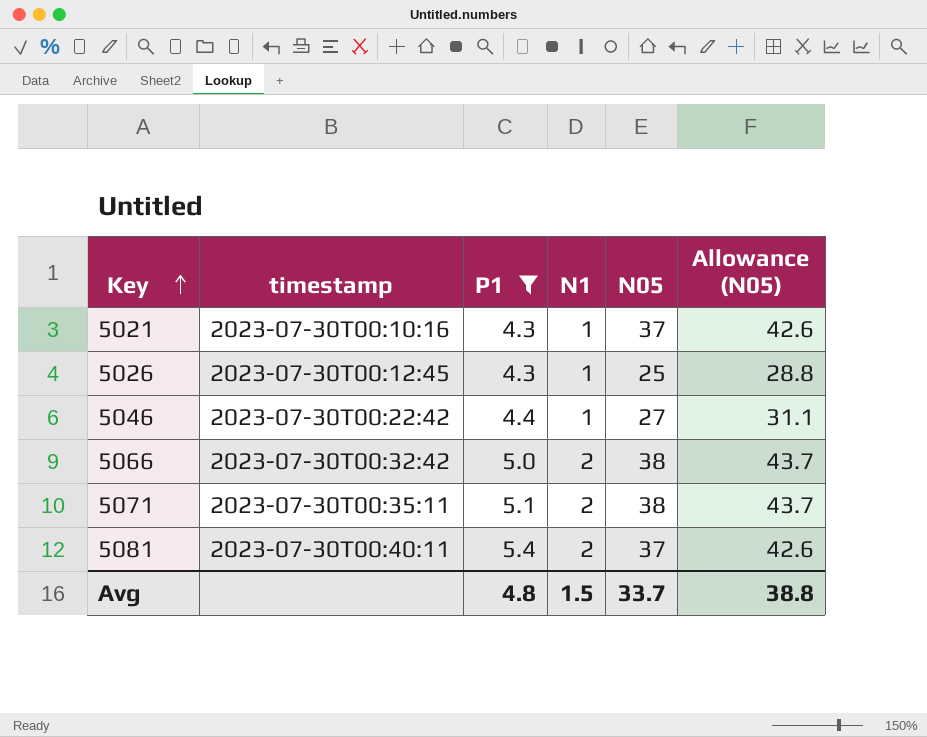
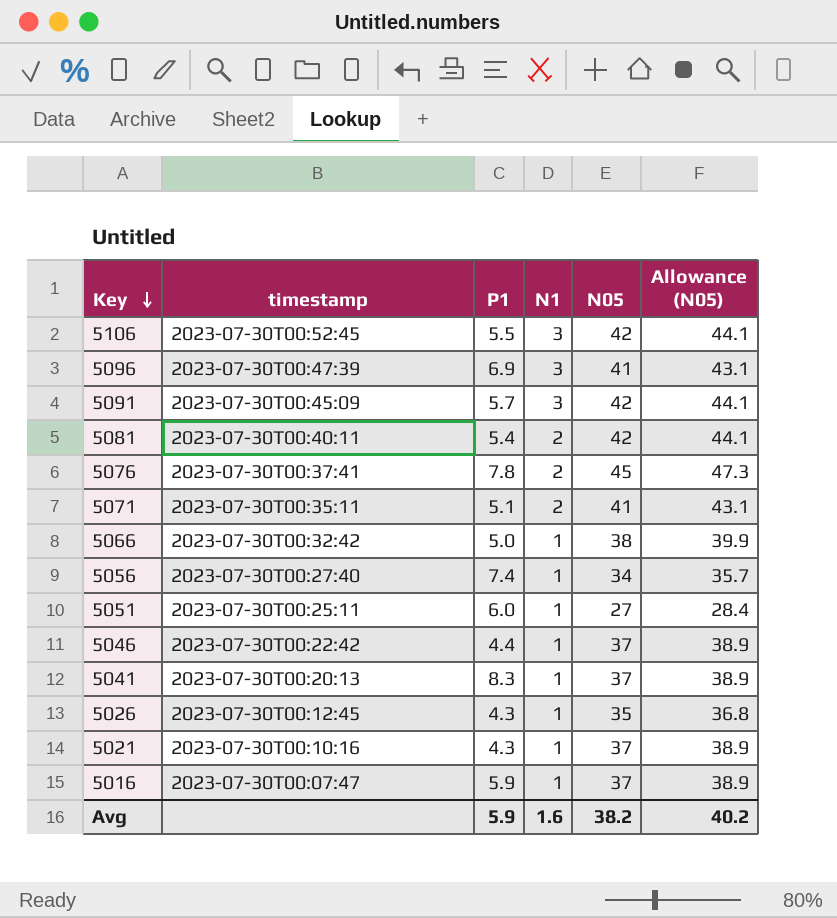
filter: P1 <= 5.4 -> none
row order: Key ascending -> Key descending
column Allowance (N05) | formula: [N05] * 1.15 -> [N05] * 1.05
5081 | N05: 37 -> 42
5071 | N05: 38 -> 41
5066 | N1: 2 -> 1
5046 | N05: 27 -> 37
5026 | N05: 25 -> 35
Avg | P1: 4.8 -> 5.9
Avg | N1: 1.5 -> 1.6
Avg | N05: 33.7 -> 38.2
Avg | Allowance (N05): 38.8 -> 40.2

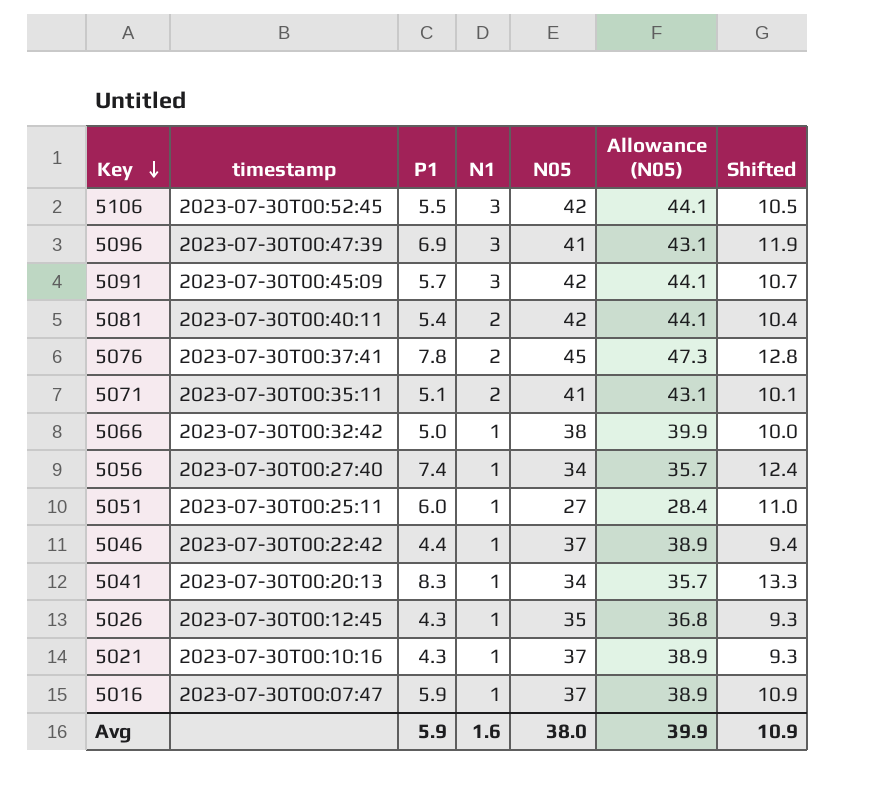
column Shifted | formula: none -> [P1] + 5
5041 | N05: 37 -> 34
5041 | Allowance (N05): 38.9 -> 35.7
Avg | N05: 38.2 -> 38.0
Avg | Allowance (N05): 40.2 -> 39.9

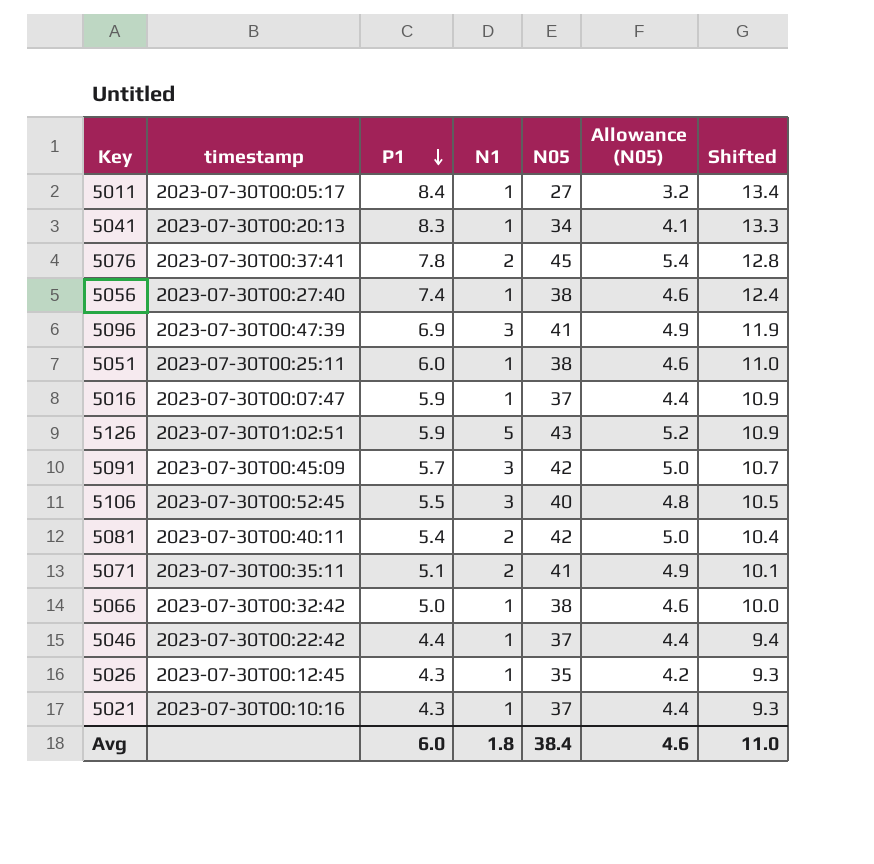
row order: Key descending -> P1 descending
column Allowance (N05) | formula: [N05] * 1.05 -> [N05] * 0.12
row 5011: none -> 2023-07-30T00:05:17 | 8.4 | 1 | 27 | 3.2 | 13.4
5056 | N05: 34 -> 38
5051 | N05: 27 -> 38
row 5126: none -> 2023-07-30T01:02:51 | 5.9 | 5 | 43 | 5.2 | 10.9
5106 | N05: 42 -> 40
Avg | P1: 5.9 -> 6.0
Avg | N1: 1.6 -> 1.8
Avg | N05: 38.0 -> 38.4
Avg | Allowance (N05): 39.9 -> 4.6
Avg | Shifted: 10.9 -> 11.0

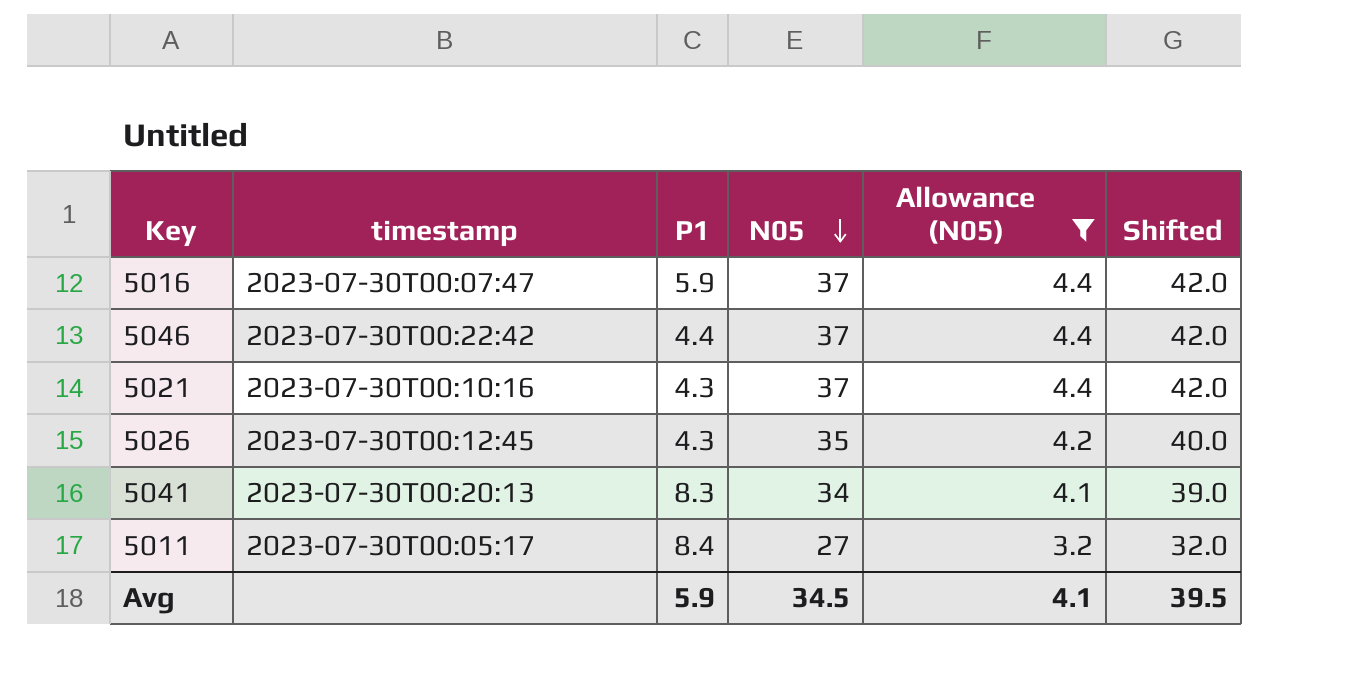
filter: none -> Allowance (N05) <= 4.4
row order: P1 descending -> N05 descending
column N1 | position: 4 -> none
column Shifted | formula: [P1] + 5 -> [N05] + 5
Avg | P1: 6.0 -> 5.9
Avg | N05: 38.4 -> 34.5
Avg | Allowance (N05): 4.6 -> 4.1
Avg | Shifted: 11.0 -> 39.5

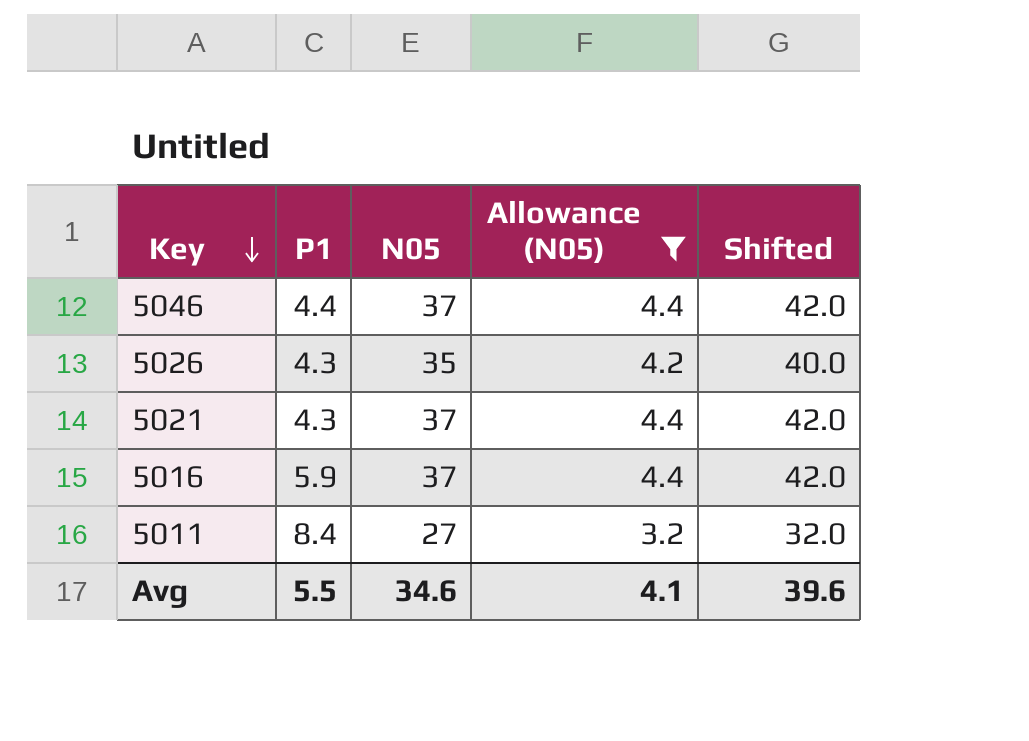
row order: N05 descending -> Key descending
column timestamp | position: 2 -> none
row 5041: 2023-07-30T00:20:13 | 8.3 | 34 | 4.1 | 39.0 -> none
Avg | P1: 5.9 -> 5.5
Avg | N05: 34.5 -> 34.6
Avg | Shifted: 39.5 -> 39.6

